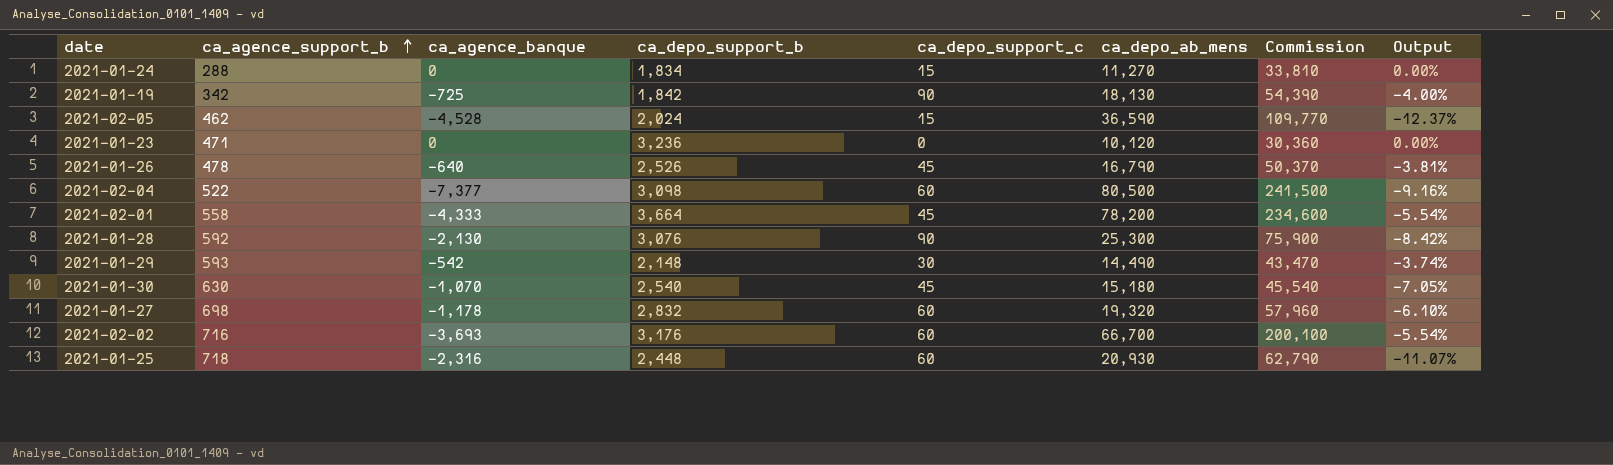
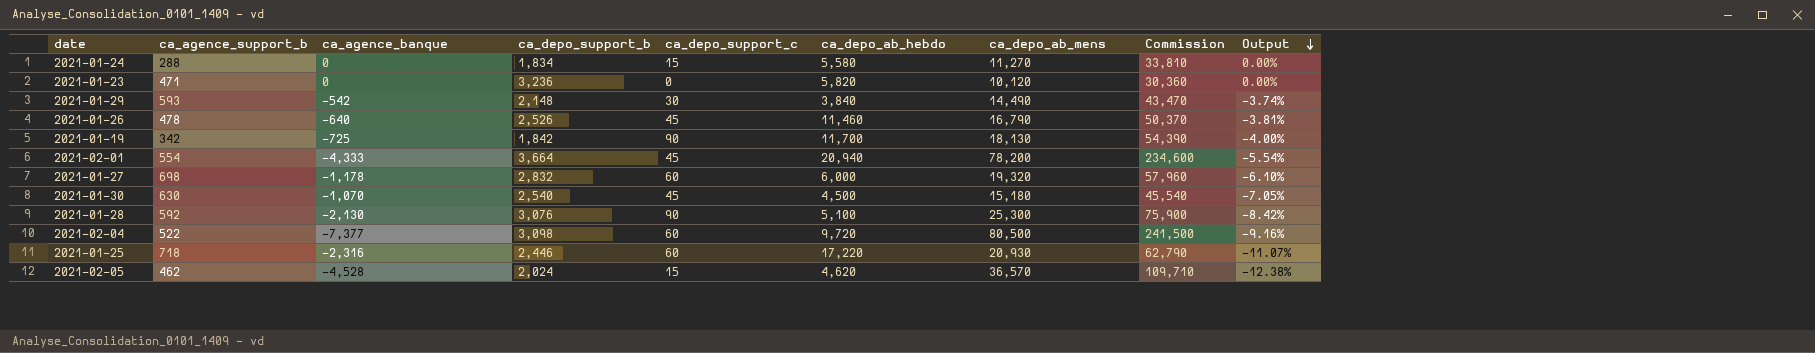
row order: ca_agence_support_b ascending -> Output descending
column ca_depo_ab_hebdo | position: none -> 6
row 2021-02-02: 716 | -3,693 | 3,176 | 60 | 66,700 | 200,100 | -5.54% -> none
2021-02-01 | ca_agence_support_b: 558 -> 554
2021-01-25 | ca_depo_support_b: 2,448 -> 2,446
2021-02-05 | ca_depo_ab_mens: 36,590 -> 36,570
2021-02-05 | Commission: 109,770 -> 109,710
2021-02-05 | Output: -12.37% -> -12.38%

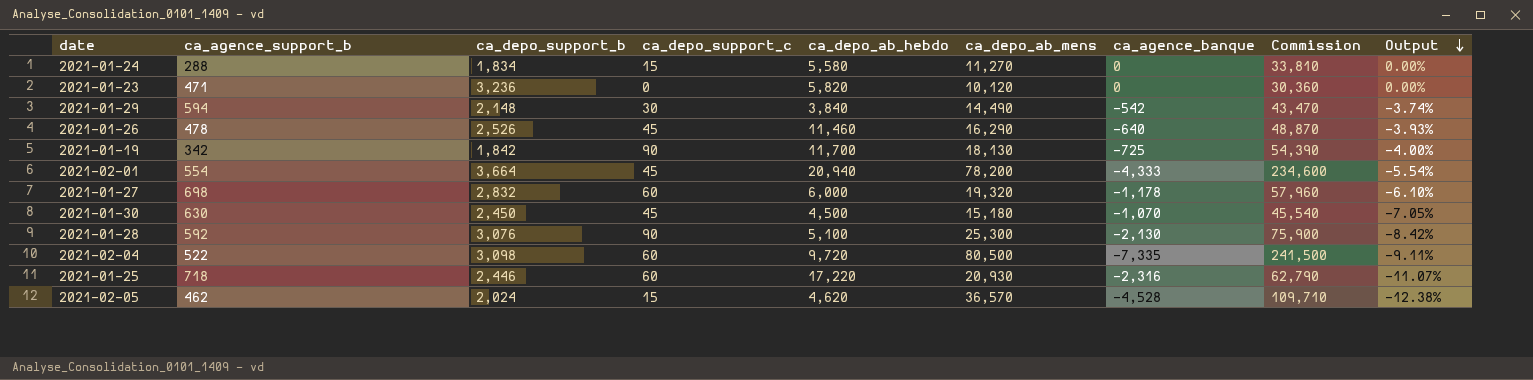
column ca_agence_banque | position: 3 -> 7
2021-01-29 | ca_agence_support_b: 593 -> 594
2021-01-26 | ca_depo_ab_mens: 16,790 -> 16,290
2021-01-26 | Commission: 50,370 -> 48,870
2021-01-26 | Output: -3.81% -> -3.93%
2021-01-30 | ca_depo_support_b: 2,540 -> 2,450
2021-02-04 | ca_agence_banque: -7,377 -> -7,335
2021-02-04 | Output: -9.16% -> -9.11%

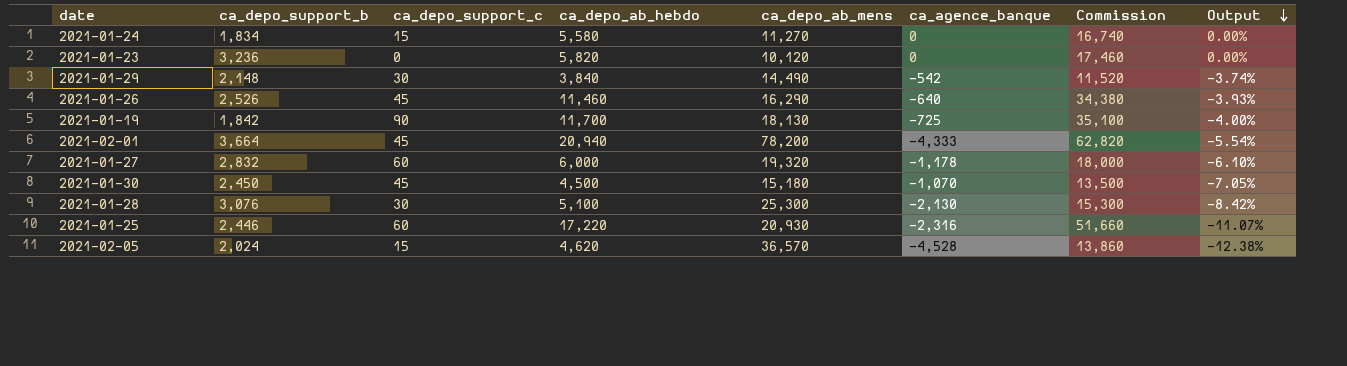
column ca_agence_support_b | position: 2 -> none
column Commission | formula: [ca_depo_ab_mens] * 3 -> [ca_depo_ab_hebdo] * 3
row 2021-02-04: 522 | 3,098 | 60 | 9,720 | 80,500 | -7,335 | 241,500 | -9.11% -> none
2021-01-28 | ca_depo_support_c: 90 -> 30

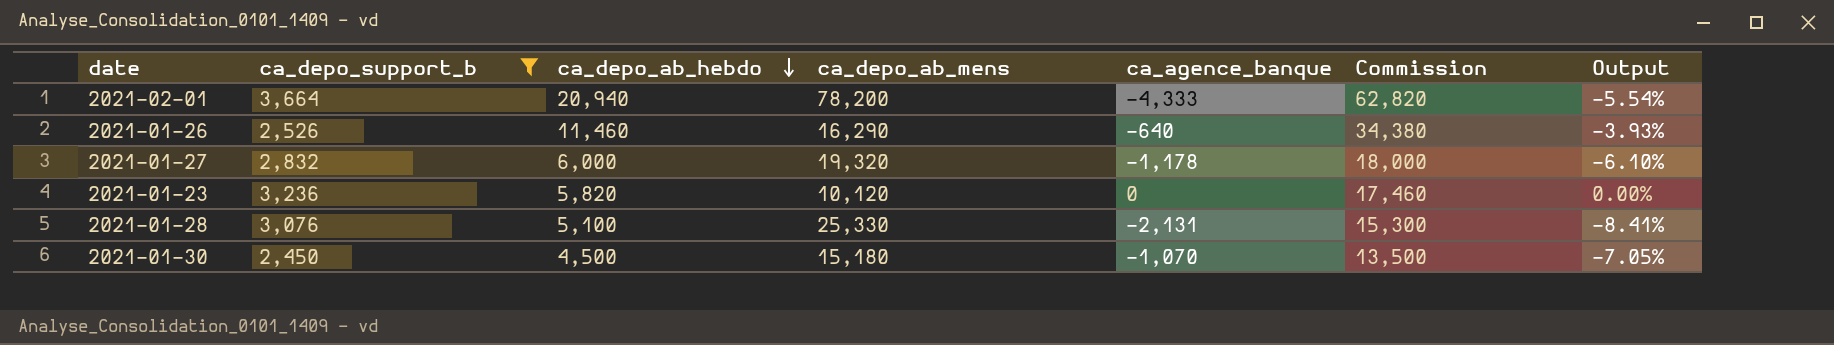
filter: none -> ca_depo_support_b >= 2,450
row order: Output descending -> ca_depo_ab_hebdo descending
column ca_depo_support_c | position: 3 -> none
2021-01-28 | ca_depo_ab_mens: 25,300 -> 25,330
2021-01-28 | ca_agence_banque: -2,130 -> -2,131
2021-01-28 | Output: -8.42% -> -8.41%

